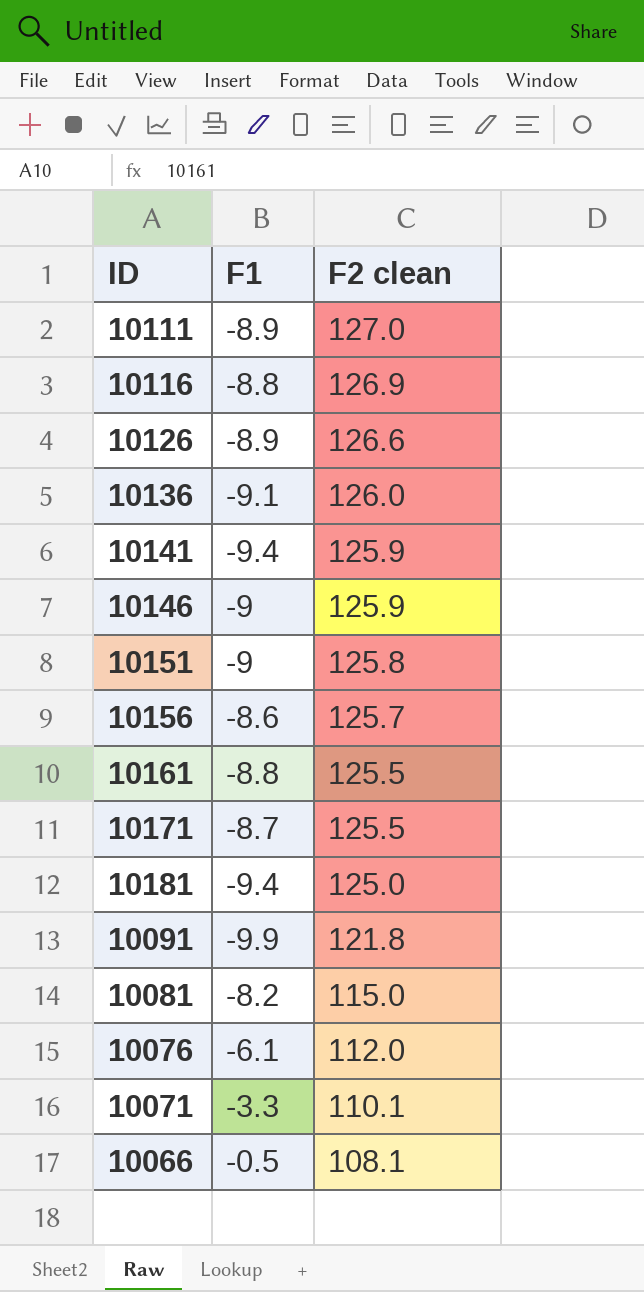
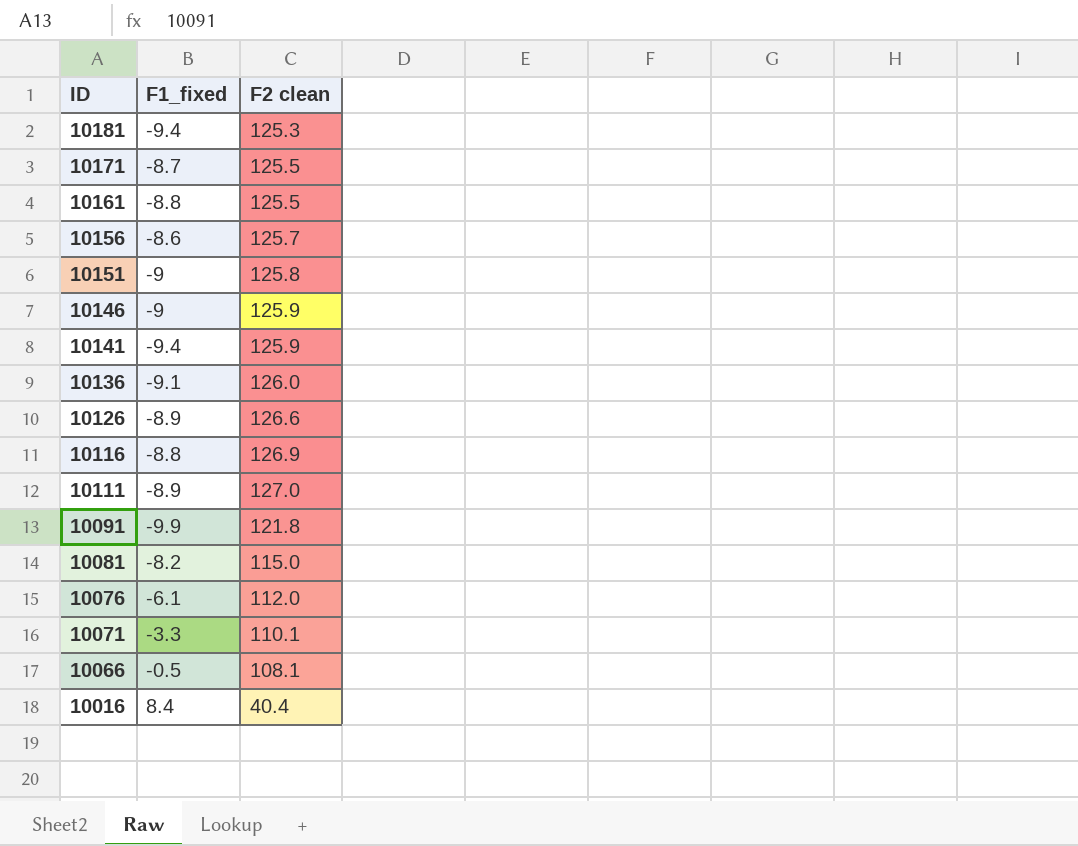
row order: F2 clean descending -> ID descending
column name: F1 -> F1_fixed
10181 | F2 clean: 125.0 -> 125.3
row 10016: none -> 8.4 | 40.4

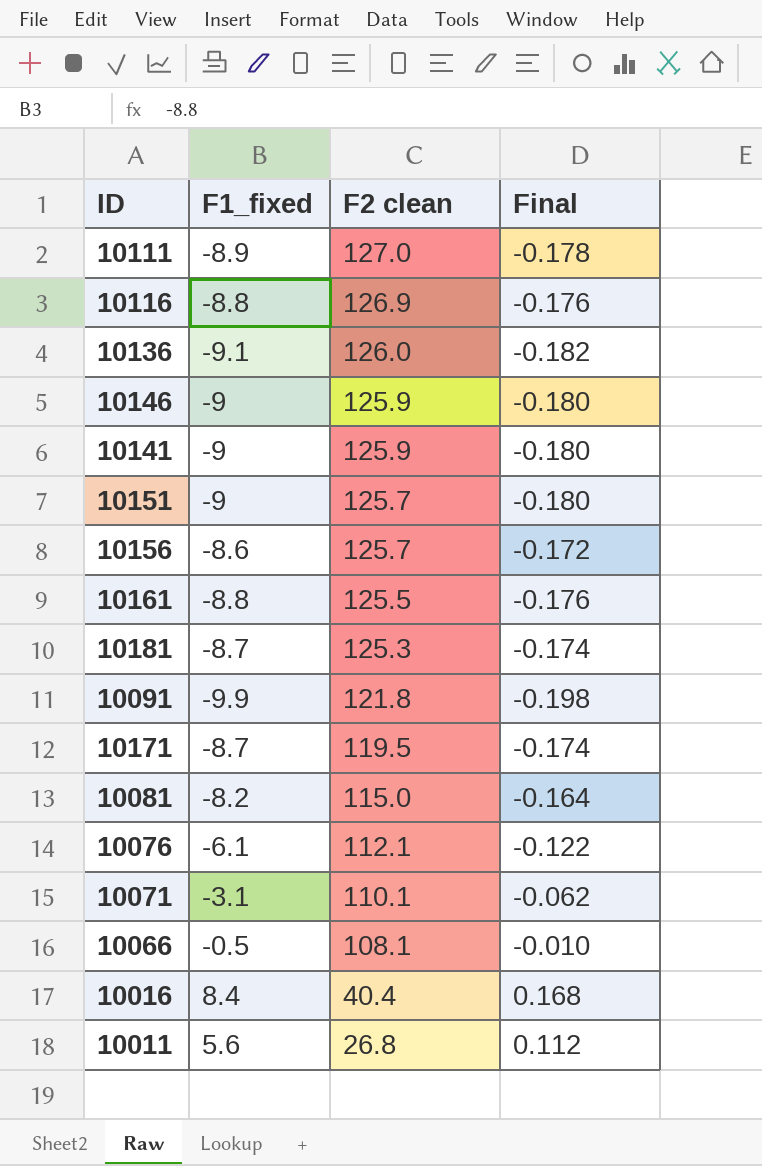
row order: ID descending -> F2 clean descending
column Final | formula: none -> [F1_fixed] * 0.02
row 10126: -8.9 | 126.6 -> none
10141 | F1_fixed: -9.4 -> -9
10151 | F2 clean: 125.8 -> 125.7
10181 | F1_fixed: -9.4 -> -8.7
10171 | F2 clean: 125.5 -> 119.5
10076 | F2 clean: 112.0 -> 112.1
10071 | F1_fixed: -3.3 -> -3.1
row 10011: none -> 5.6 | 26.8 | 0.112

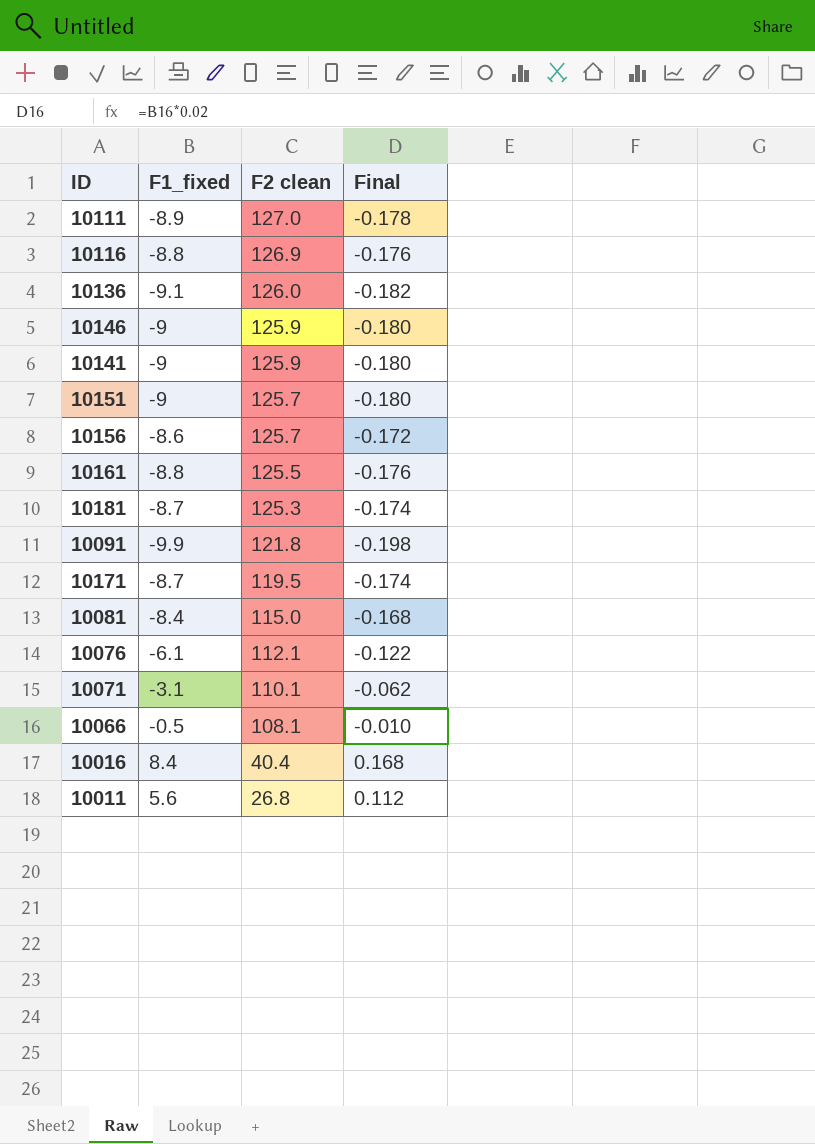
10081 | F1_fixed: -8.2 -> -8.4
10081 | Final: -0.164 -> -0.168

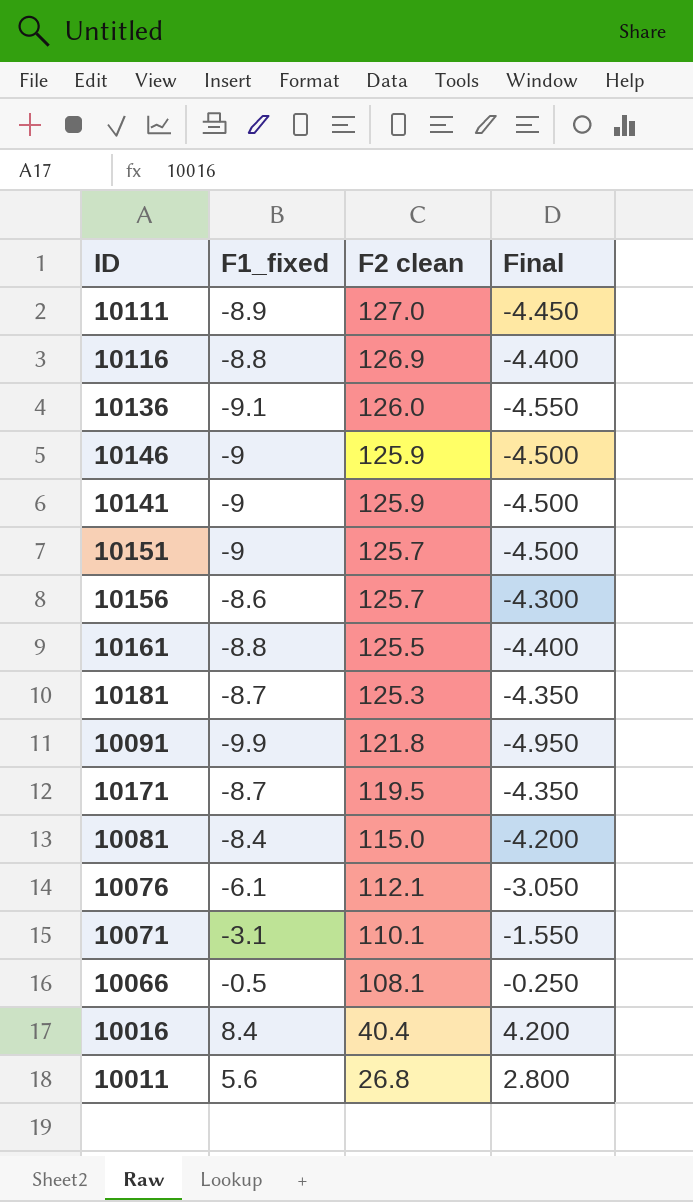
column Final | formula: [F1_fixed] * 0.02 -> [F1_fixed] * 0.5

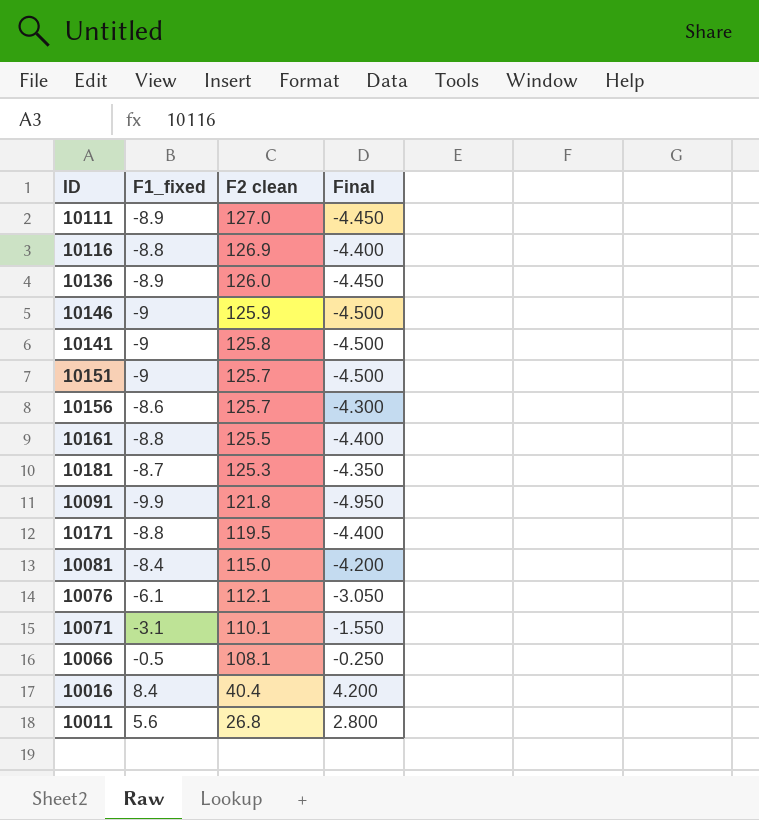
10136 | F1_fixed: -9.1 -> -8.9
10136 | Final: -4.550 -> -4.450
10141 | F2 clean: 125.9 -> 125.8
10171 | F1_fixed: -8.7 -> -8.8
10171 | Final: -4.350 -> -4.400

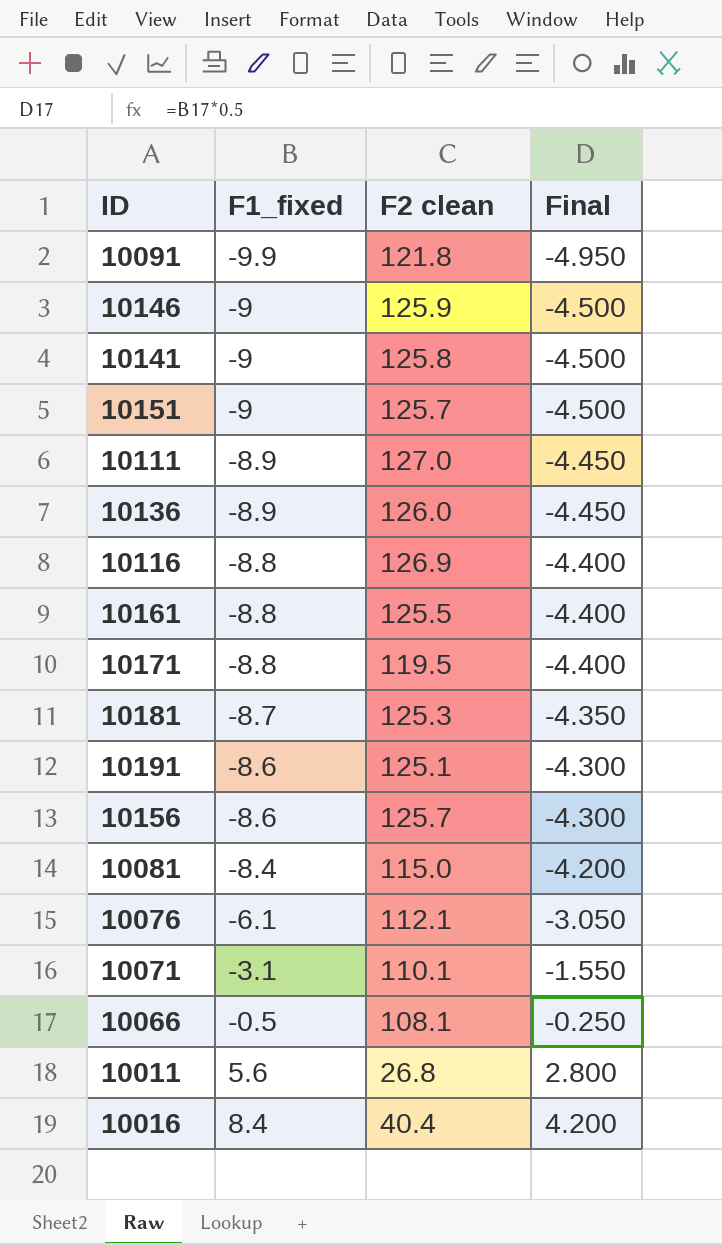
row order: F2 clean descending -> F1_fixed ascending
row 10191: none -> -8.6 | 125.1 | -4.300

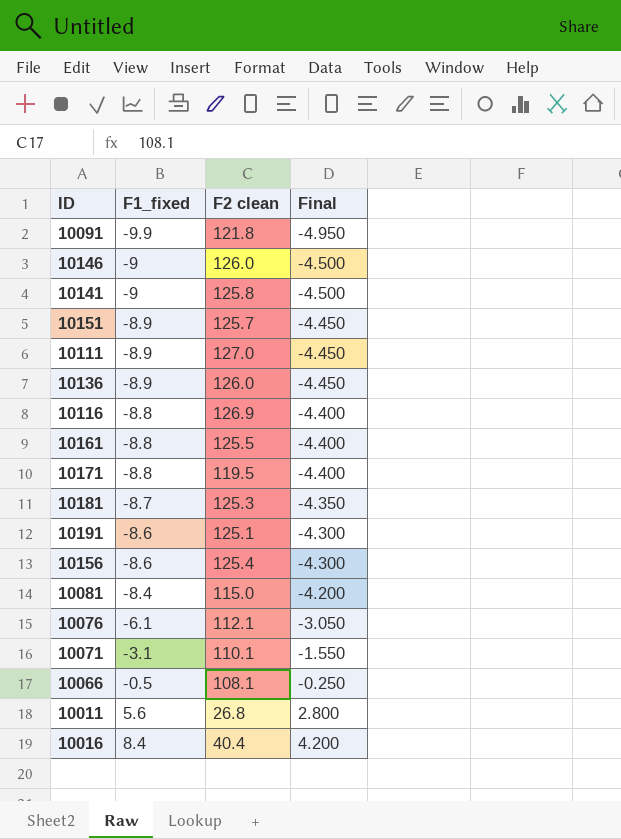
10146 | F2 clean: 125.9 -> 126.0
10151 | F1_fixed: -9 -> -8.9
10151 | Final: -4.500 -> -4.450
10156 | F2 clean: 125.7 -> 125.4

